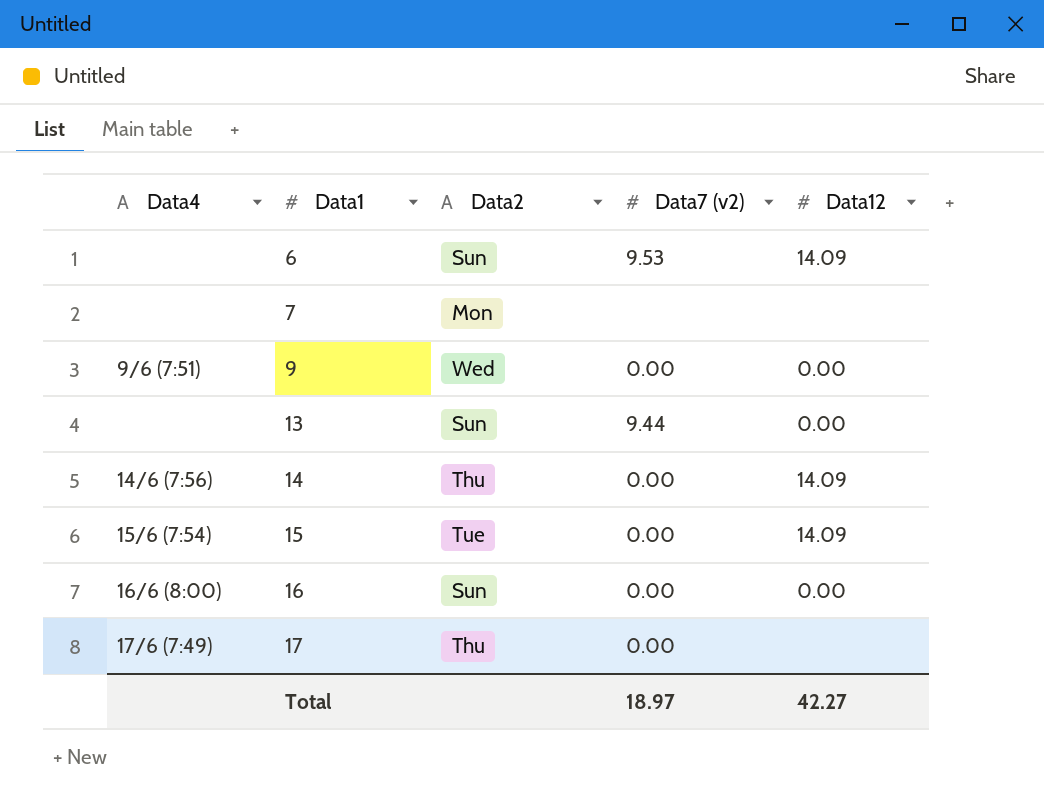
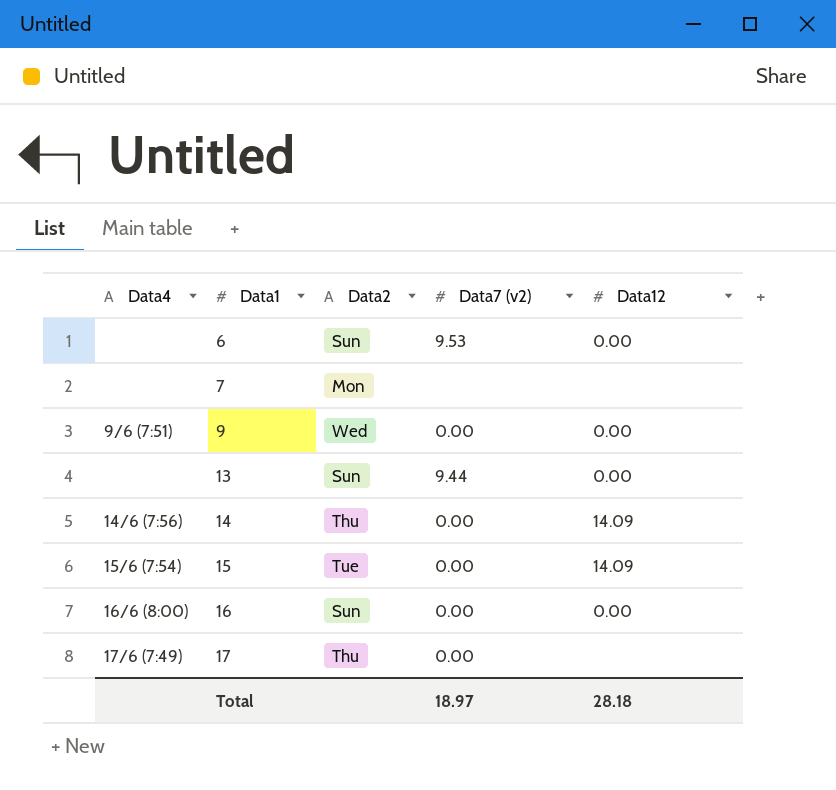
6 | Data12: 14.09 -> 0.00
Total | Data12: 42.27 -> 28.18

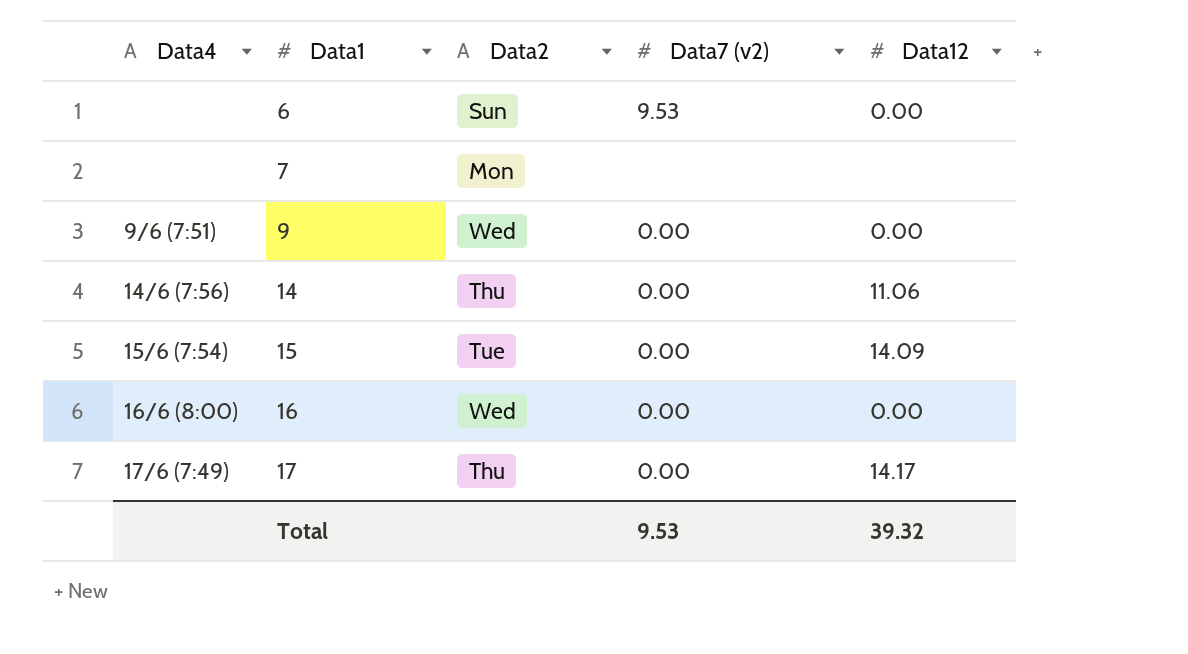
row 13: none | Sun | 9.44 | 0.00 -> none
14 | Data12: 14.09 -> 11.06
16 | Data2: Sun -> Wed
17 | Data12: none -> 14.17
Total | Data7 (v2): 18.97 -> 9.53
Total | Data12: 28.18 -> 39.32

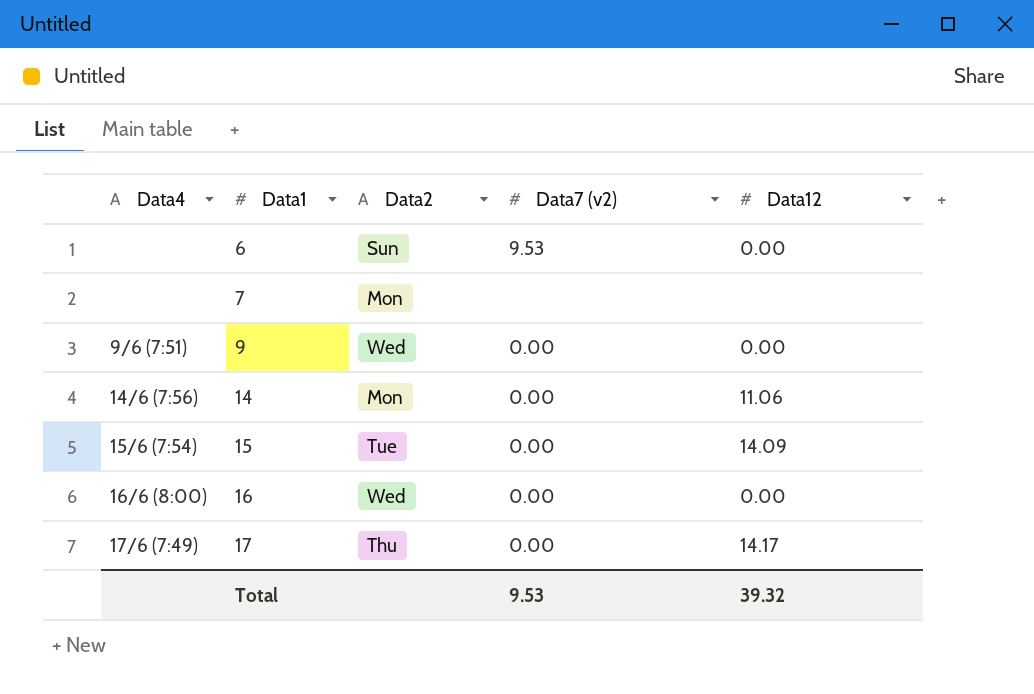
14 | Data2: Thu -> Mon

